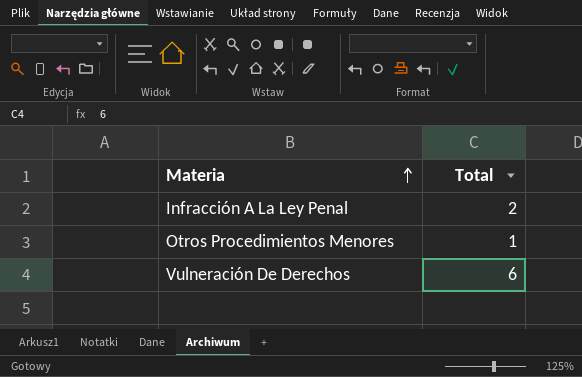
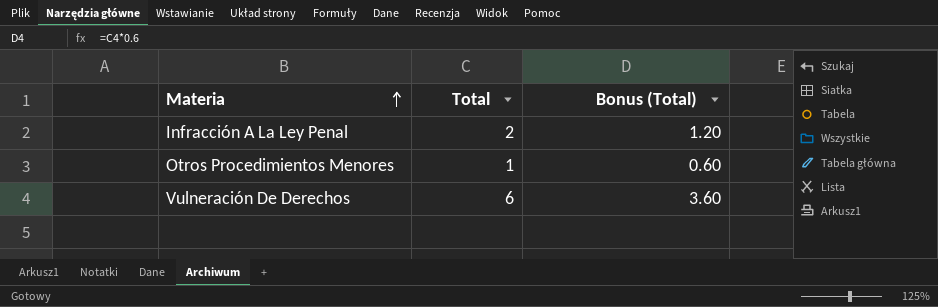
column Bonus (Total) | formula: none -> [Total] * 0.6

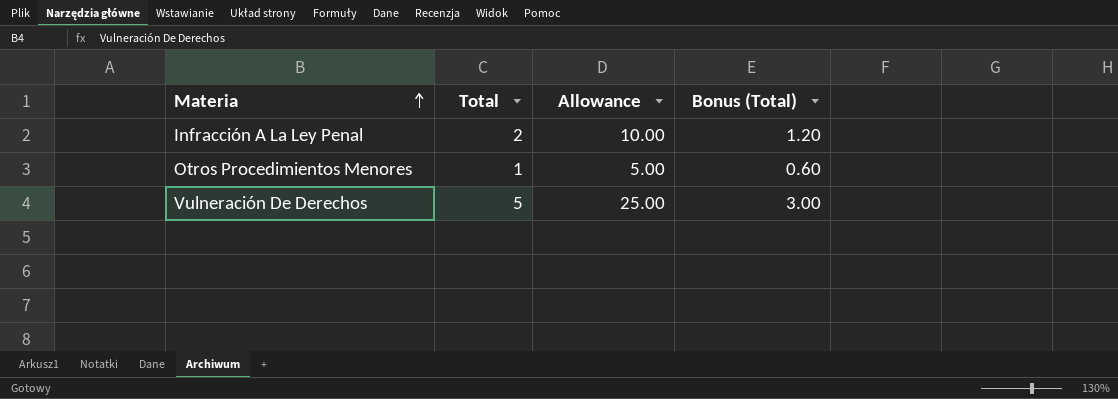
column Allowance | formula: none -> [Total] * 5
Vulneración De Derechos | Total: 6 -> 5
Vulneración De Derechos | Bonus (Total): 3.60 -> 3.00

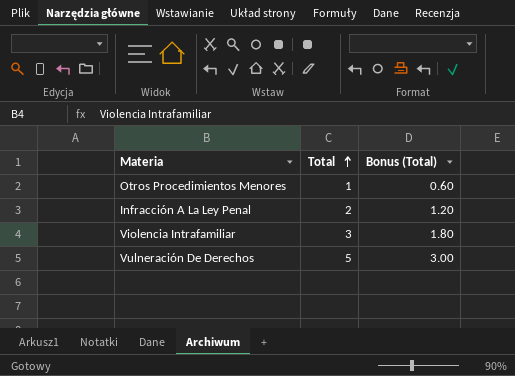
row order: Materia ascending -> Total ascending
column Allowance | formula: [Total] * 5 -> none
row Violencia Intrafamiliar: none -> 3 | 1.80

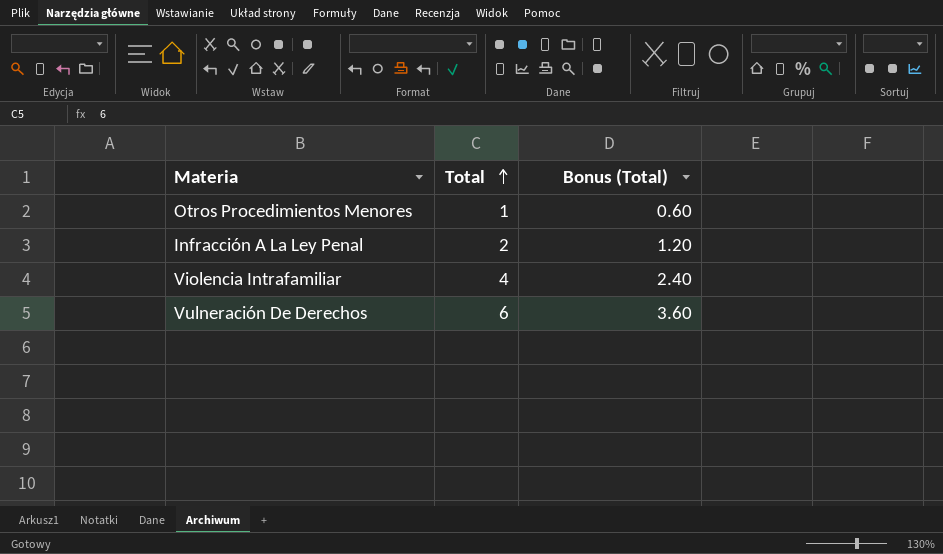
Violencia Intrafamiliar | Total: 3 -> 4
Violencia Intrafamiliar | Bonus (Total): 1.80 -> 2.40
Vulneración De Derechos | Total: 5 -> 6
Vulneración De Derechos | Bonus (Total): 3.00 -> 3.60

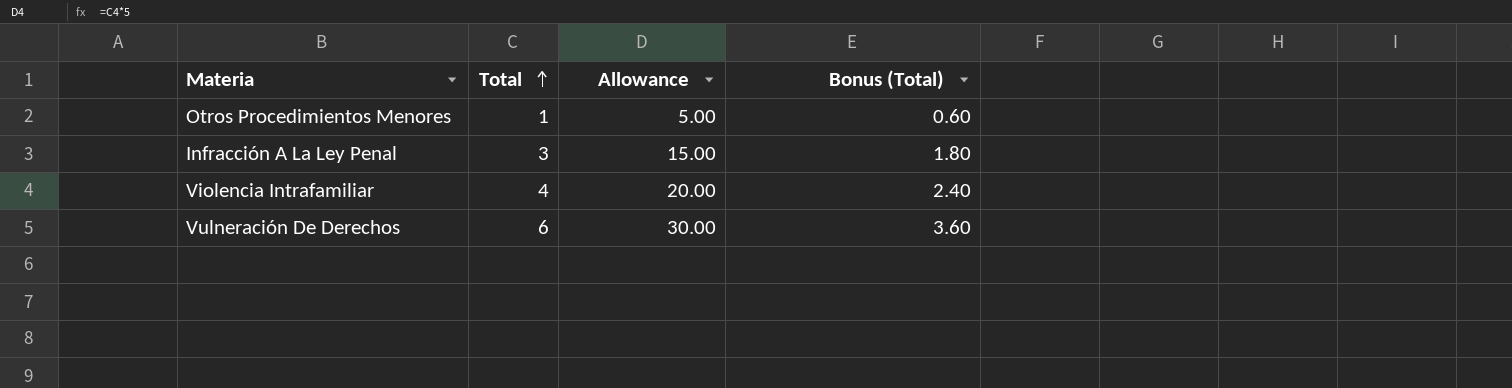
column Allowance | formula: none -> [Total] * 5
Infracción A La Ley Penal | Total: 2 -> 3
Infracción A La Ley Penal | Bonus (Total): 1.20 -> 1.80

